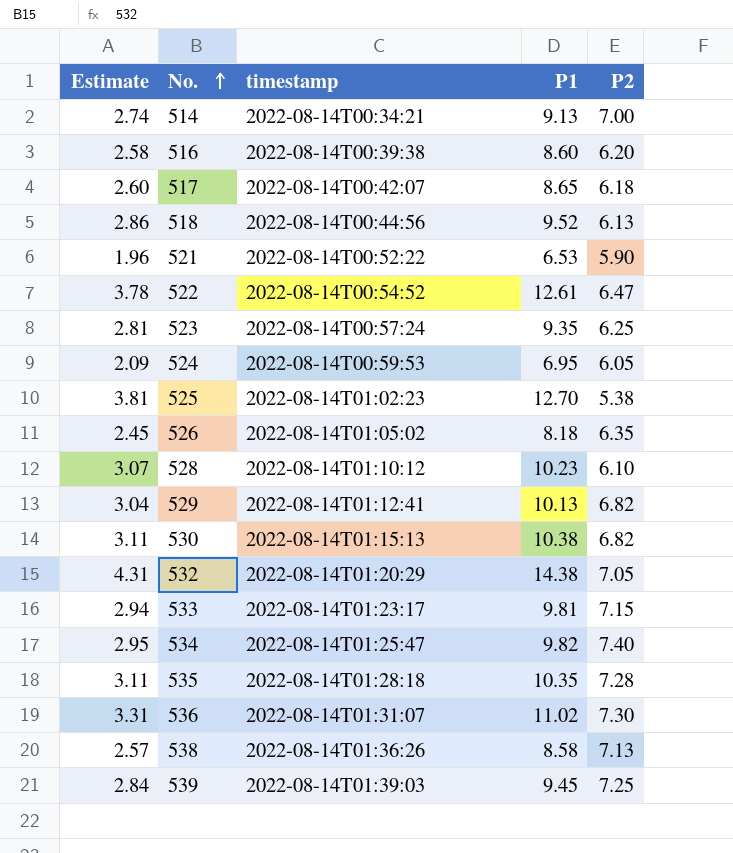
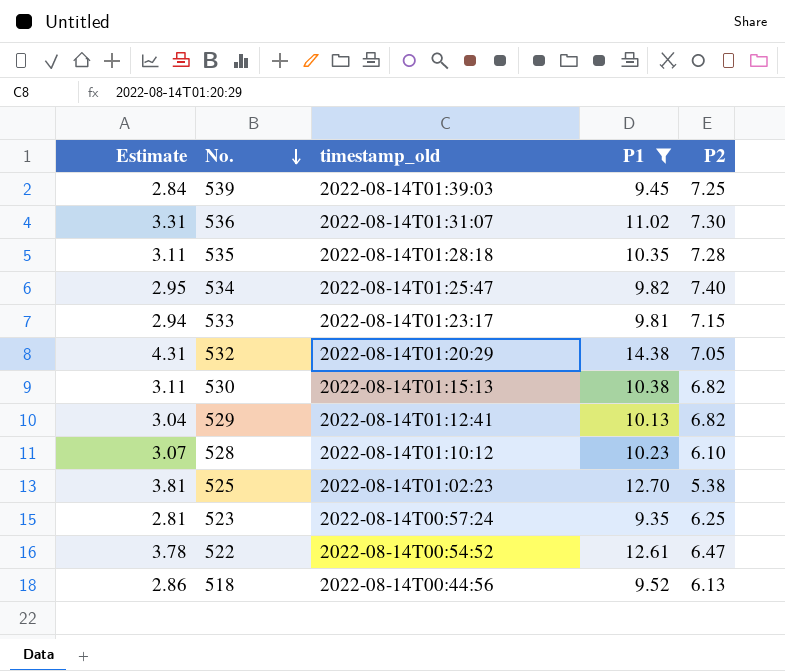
filter: none -> P1 >= 9.35
row order: No. ascending -> No. descending
column name: timestamp -> timestamp_old

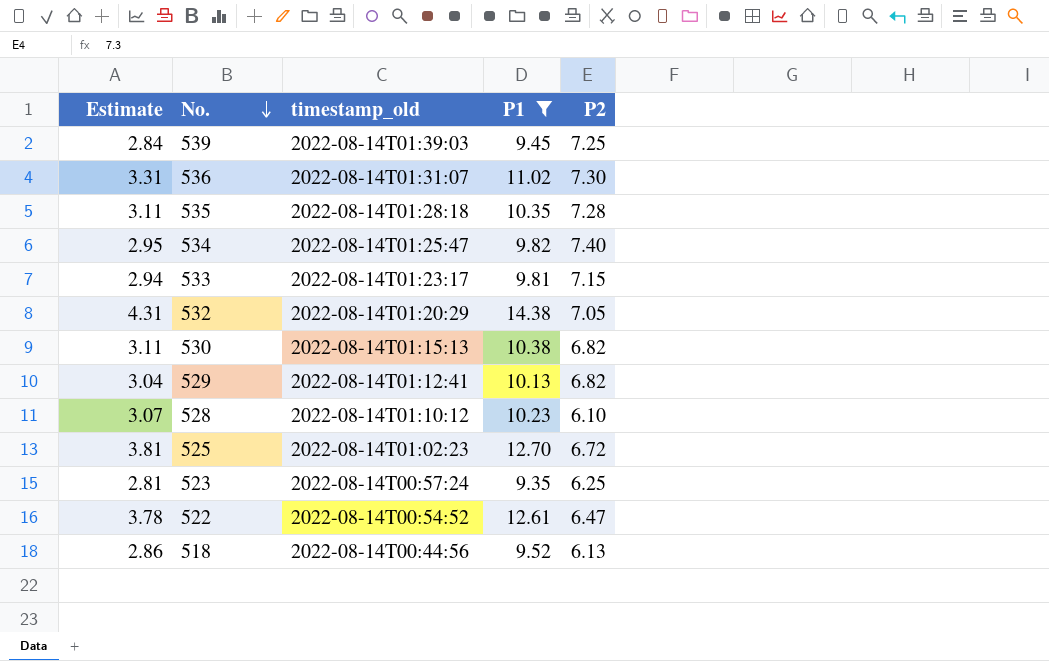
525 | P2: 5.38 -> 6.72

